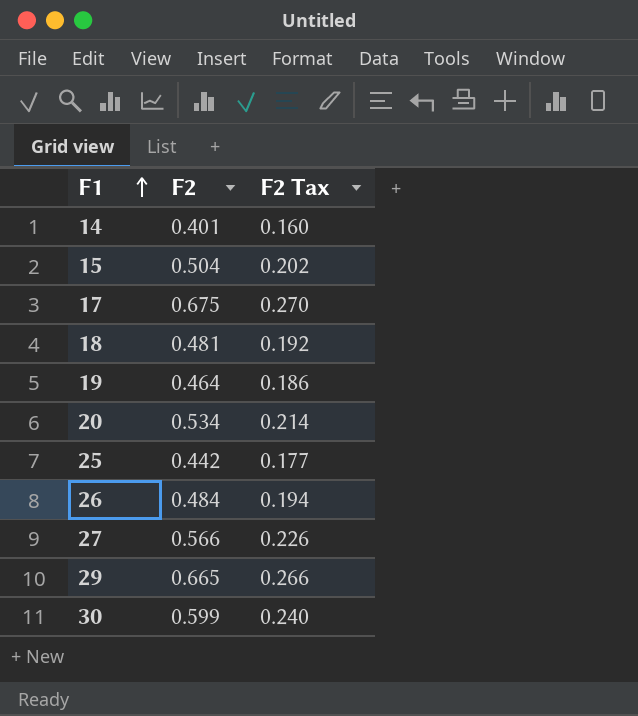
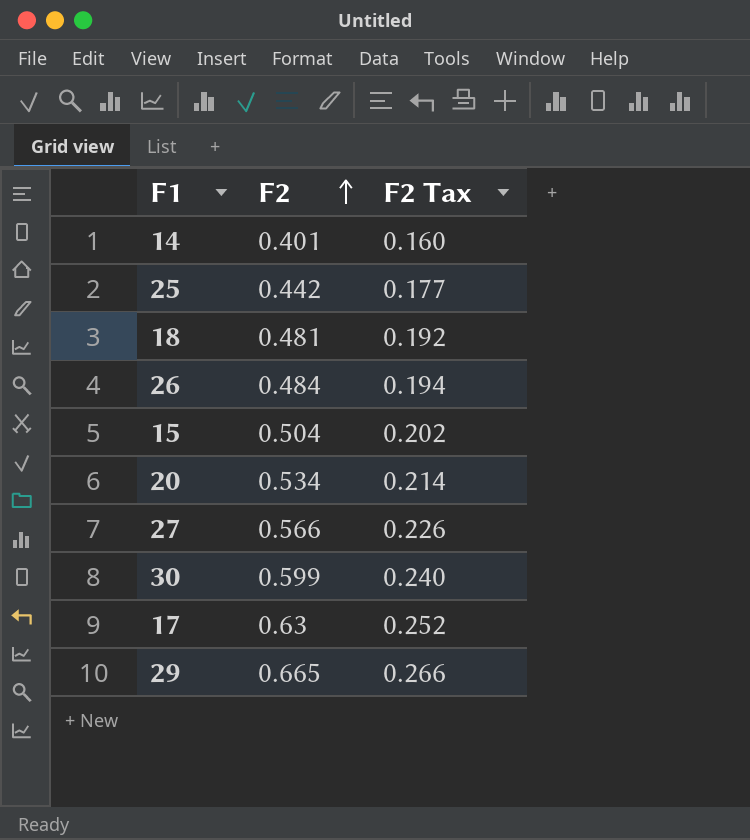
row order: F1 ascending -> F2 ascending
row 19: 0.464 | 0.186 -> none
17 | F2: 0.675 -> 0.63
17 | F2 Tax: 0.270 -> 0.252

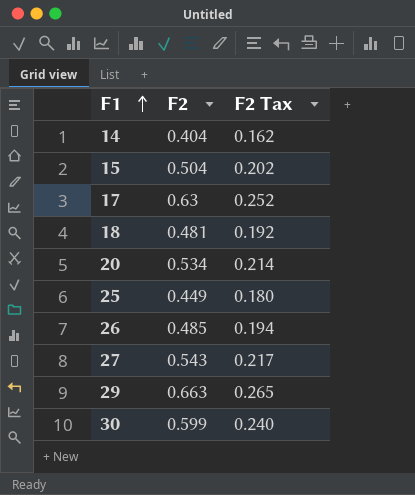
row order: F2 ascending -> F1 ascending
14 | F2: 0.401 -> 0.404
14 | F2 Tax: 0.160 -> 0.162
25 | F2: 0.442 -> 0.449
25 | F2 Tax: 0.177 -> 0.180
26 | F2: 0.484 -> 0.485
27 | F2: 0.566 -> 0.543
27 | F2 Tax: 0.226 -> 0.217
29 | F2: 0.665 -> 0.663
29 | F2 Tax: 0.266 -> 0.265

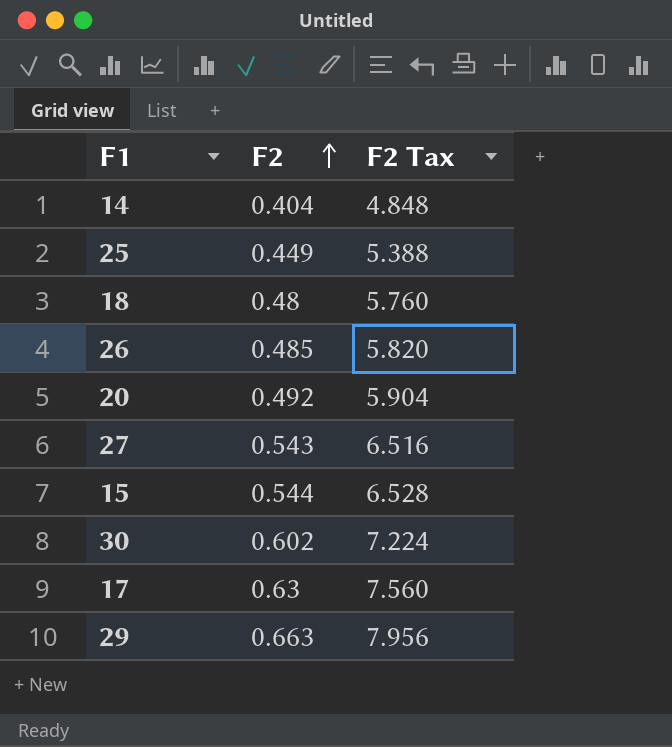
row order: F1 ascending -> F2 ascending
column F2 Tax | formula: [F2] * 0.4 -> [F2] * 12
18 | F2: 0.481 -> 0.48
20 | F2: 0.534 -> 0.492
15 | F2: 0.504 -> 0.544
30 | F2: 0.599 -> 0.602

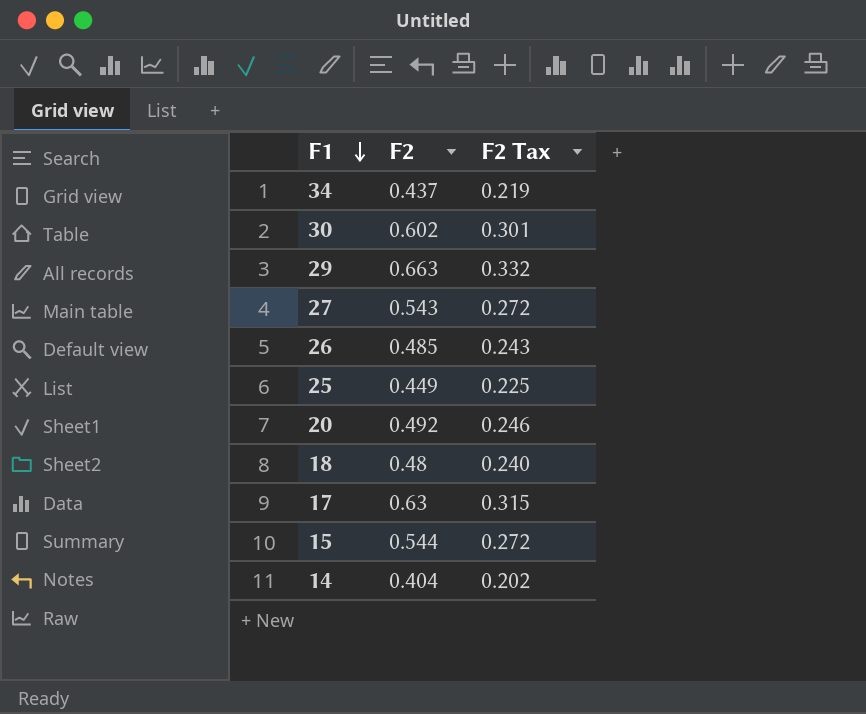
row order: F2 ascending -> F1 descending
column F2 Tax | formula: [F2] * 12 -> [F2] * 0.5
row 34: none -> 0.437 | 0.219

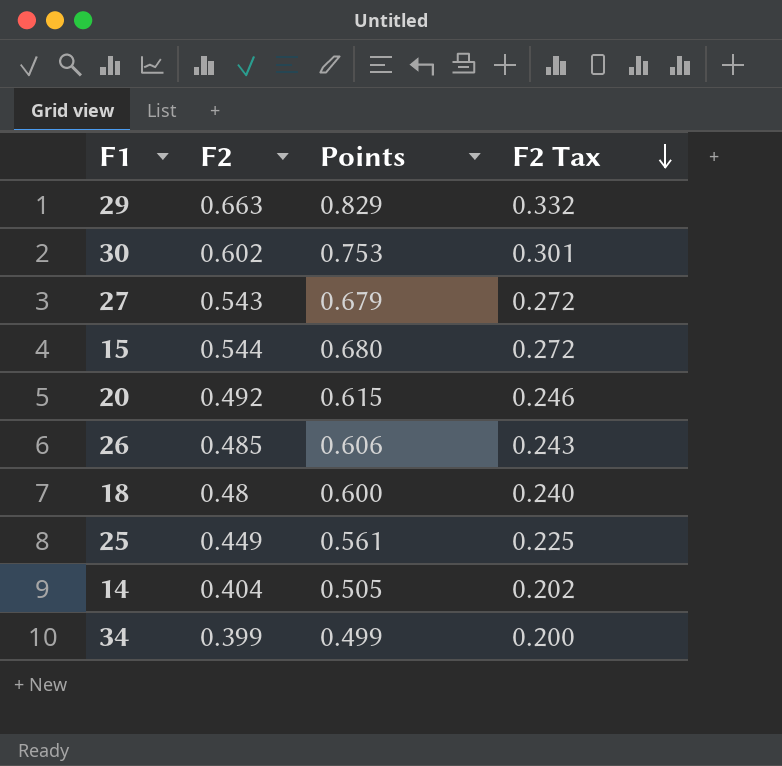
row order: F1 descending -> F2 Tax descending
column Points | formula: none -> [F2] * 1.25
row 17: 0.63 | 0.315 -> none
34 | F2: 0.437 -> 0.399
34 | F2 Tax: 0.219 -> 0.200

